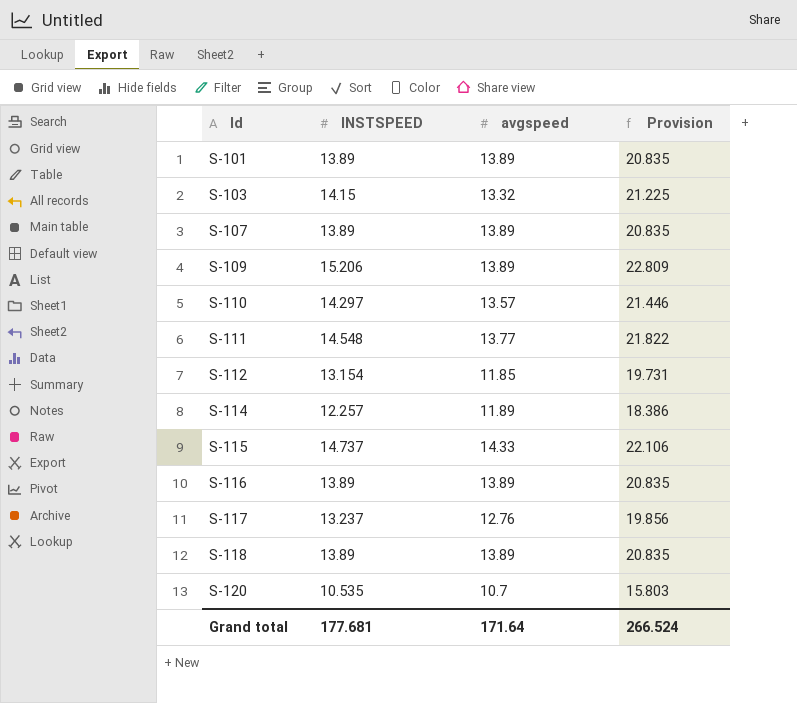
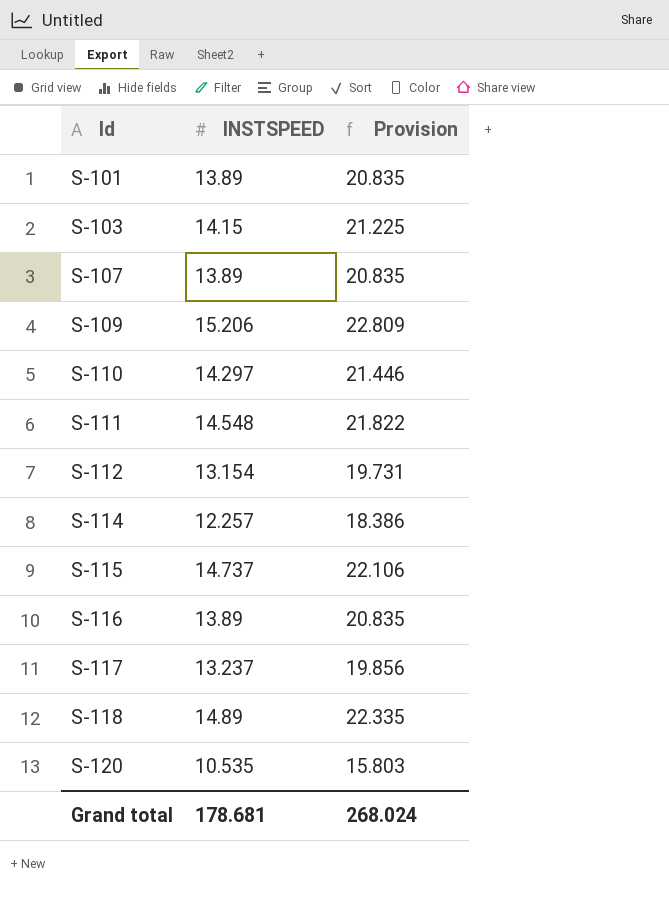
column avgspeed | position: 3 -> none
S-118 | INSTSPEED: 13.89 -> 14.89
S-118 | Provision: 20.835 -> 22.335
Grand total | INSTSPEED: 177.681 -> 178.681
Grand total | Provision: 266.524 -> 268.024

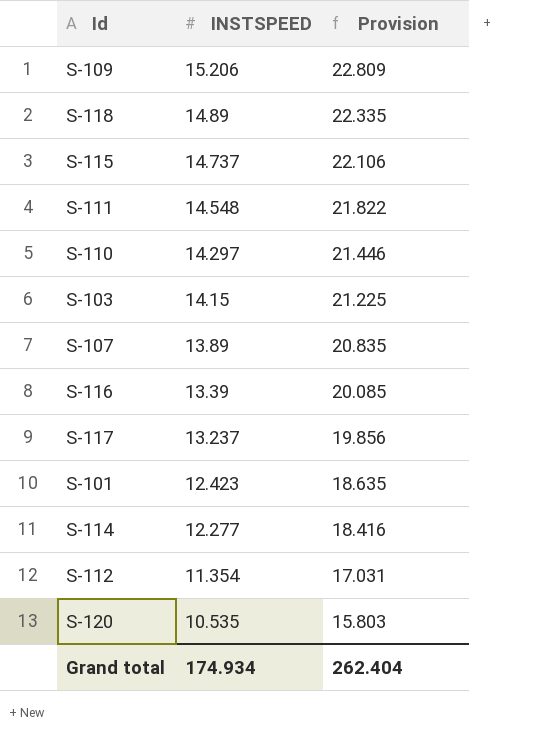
row order: Id ascending -> INSTSPEED descending
S-116 | INSTSPEED: 13.89 -> 13.39
S-116 | Provision: 20.835 -> 20.085
S-101 | INSTSPEED: 13.89 -> 12.423
S-101 | Provision: 20.835 -> 18.635
S-114 | INSTSPEED: 12.257 -> 12.277
S-114 | Provision: 18.386 -> 18.416
S-112 | INSTSPEED: 13.154 -> 11.354
S-112 | Provision: 19.731 -> 17.031
Grand total | INSTSPEED: 178.681 -> 174.934
Grand total | Provision: 268.024 -> 262.404

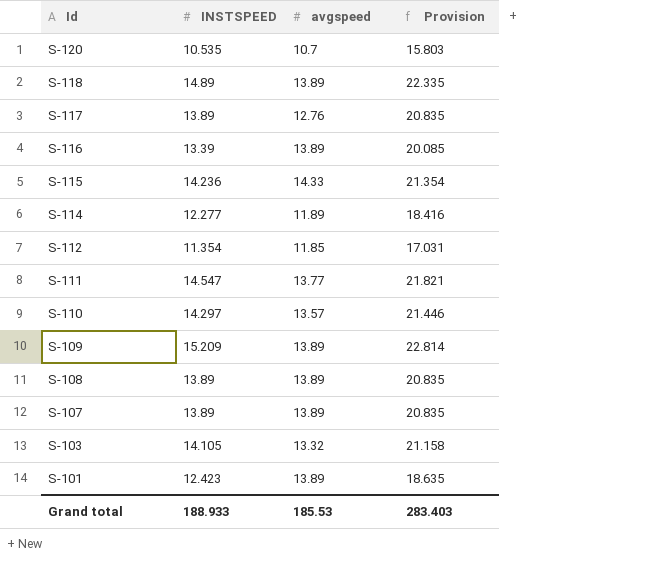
row order: INSTSPEED descending -> Id descending
column avgspeed | position: none -> 3
S-117 | INSTSPEED: 13.237 -> 13.89
S-117 | Provision: 19.856 -> 20.835
S-115 | INSTSPEED: 14.737 -> 14.236
S-115 | Provision: 22.106 -> 21.354
S-111 | INSTSPEED: 14.548 -> 14.547
S-111 | Provision: 21.822 -> 21.821
S-109 | INSTSPEED: 15.206 -> 15.209
S-109 | Provision: 22.809 -> 22.814
row S-108: none -> 13.89 | 13.89 | 20.835
S-103 | INSTSPEED: 14.15 -> 14.105
S-103 | Provision: 21.225 -> 21.158
Grand total | INSTSPEED: 174.934 -> 188.933
Grand total | Provision: 262.404 -> 283.403

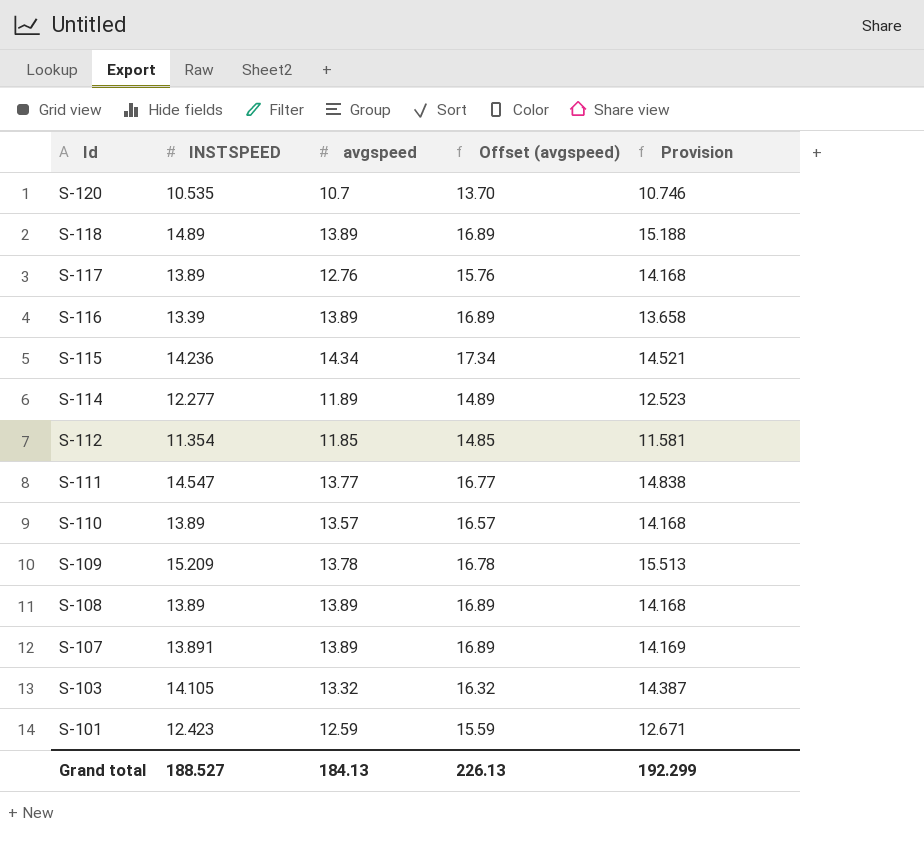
column Offset (avgspeed) | formula: none -> [avgspeed] + 3
column Provision | formula: [INSTSPEED] * 1.5 -> [INSTSPEED] * 1.02
S-115 | avgspeed: 14.33 -> 14.34
S-110 | INSTSPEED: 14.297 -> 13.89
S-109 | avgspeed: 13.89 -> 13.78
S-107 | INSTSPEED: 13.89 -> 13.891
S-101 | avgspeed: 13.89 -> 12.59
Grand total | INSTSPEED: 188.933 -> 188.527
Grand total | avgspeed: 185.53 -> 184.13
Grand total | Provision: 283.403 -> 192.299

